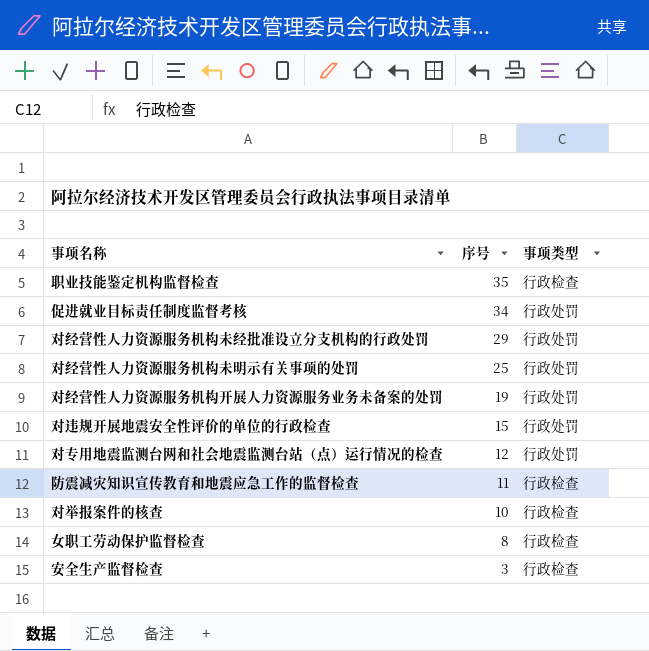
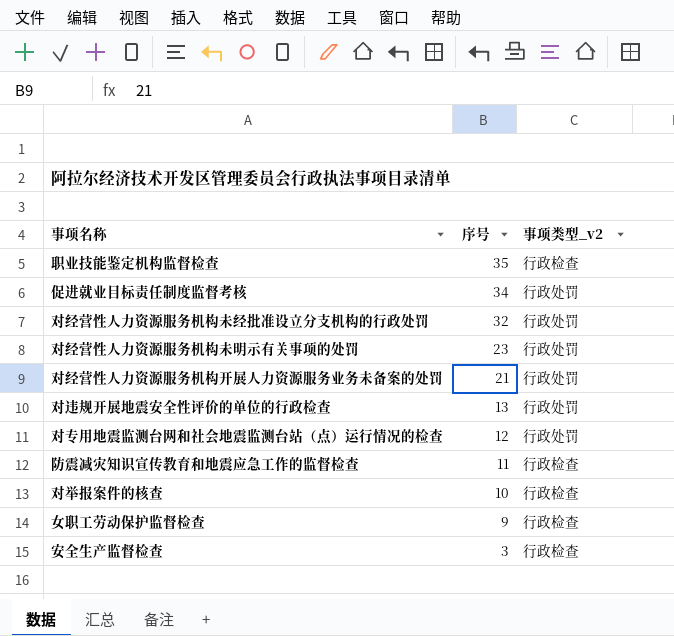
column name: 事项类型 -> 事项类型_v2
对经营性人力资源服务机构未经批准设立分支机构的行政处罚 | 序号: 29 -> 32
对经营性人力资源服务机构未明示有关事项的处罚 | 序号: 25 -> 23
对经营性人力资源服务机构开展人力资源服务业务未备案的处罚 | 序号: 19 -> 21
对违规开展地震安全性评价的单位的行政检查 | 序号: 15 -> 13
女职工劳动保护监督检查 | 序号: 8 -> 9

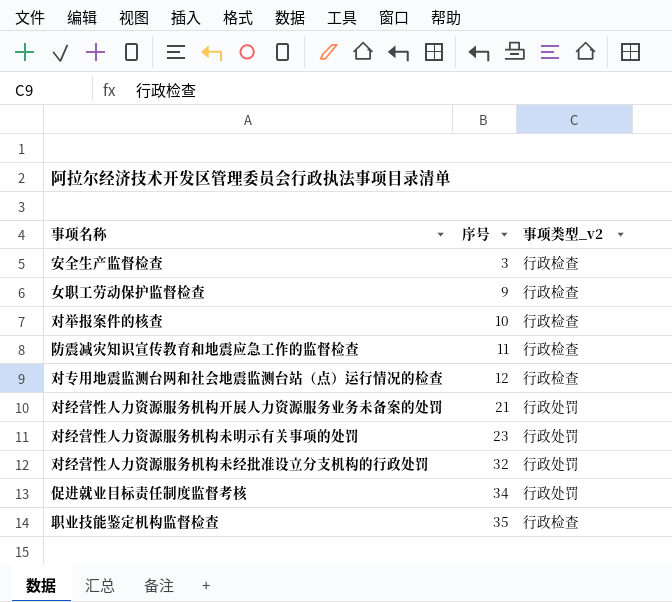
row order: 序号 descending -> 序号 ascending
row 对违规开展地震安全性评价的单位的行政检查: 13 | 行政处罚 -> none
对专用地震监测台网和社会地震监测台站（点）运行情况的检查 | 事项类型_v2: 行政处罚 -> 行政检查

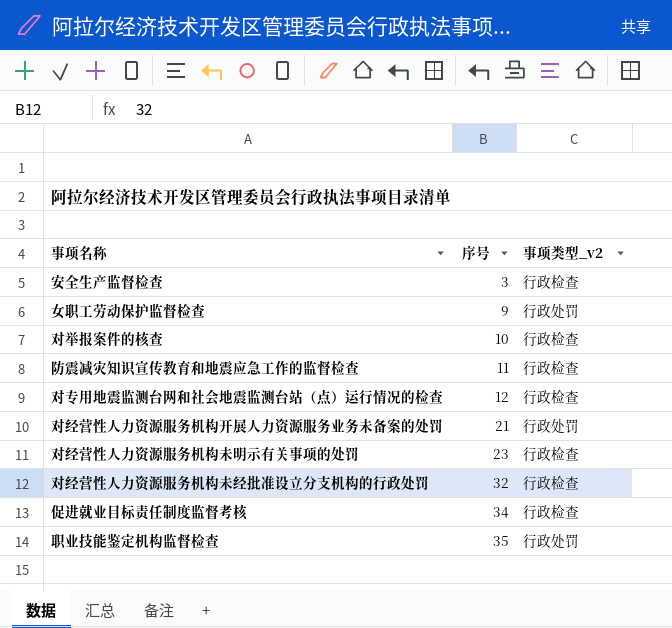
女职工劳动保护监督检查 | 事项类型_v2: 行政检查 -> 行政处罚
对经营性人力资源服务机构未明示有关事项的处罚 | 事项类型_v2: 行政处罚 -> 行政检查
对经营性人力资源服务机构未经批准设立分支机构的行政处罚 | 事项类型_v2: 行政处罚 -> 行政检查
促进就业目标责任制度监督考核 | 事项类型_v2: 行政处罚 -> 行政检查
职业技能鉴定机构监督检查 | 事项类型_v2: 行政检查 -> 行政处罚

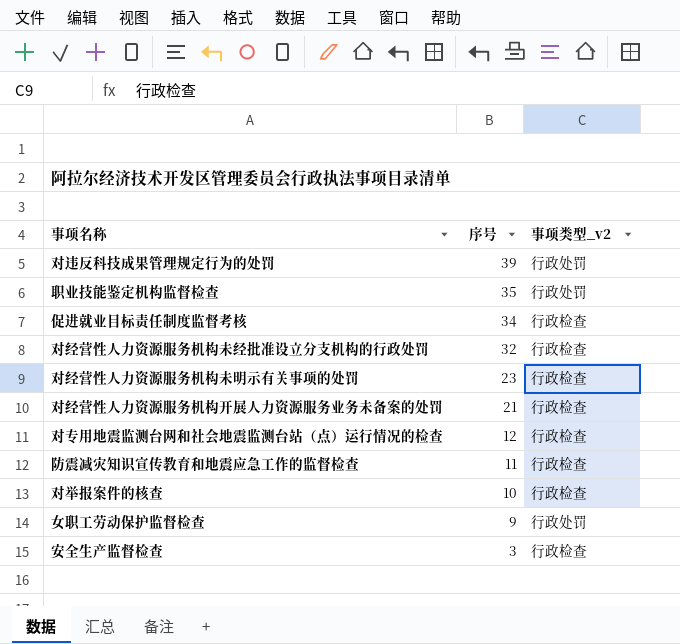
row order: 序号 ascending -> 序号 descending
row 对违反科技成果管理规定行为的处罚: none -> 39 | 行政处罚
对经营性人力资源服务机构开展人力资源服务业务未备案的处罚 | 事项类型_v2: 行政处罚 -> 行政检查

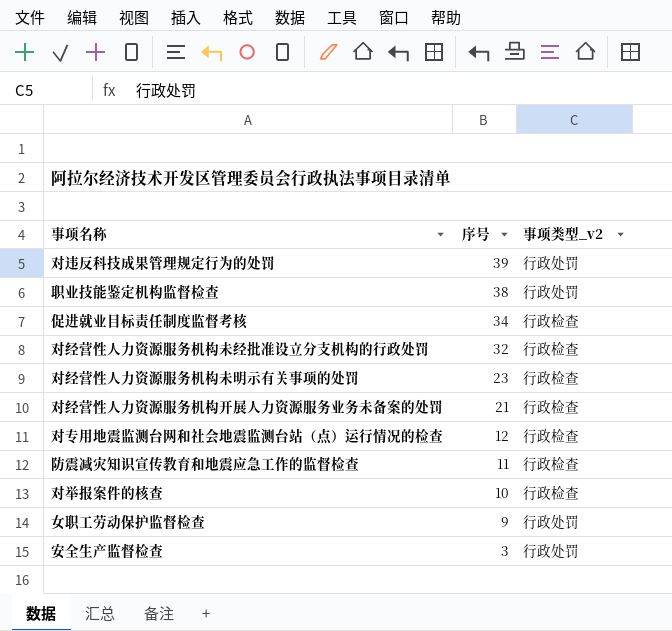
职业技能鉴定机构监督检查 | 序号: 35 -> 38
安全生产监督检查 | 事项类型_v2: 行政检查 -> 行政处罚

